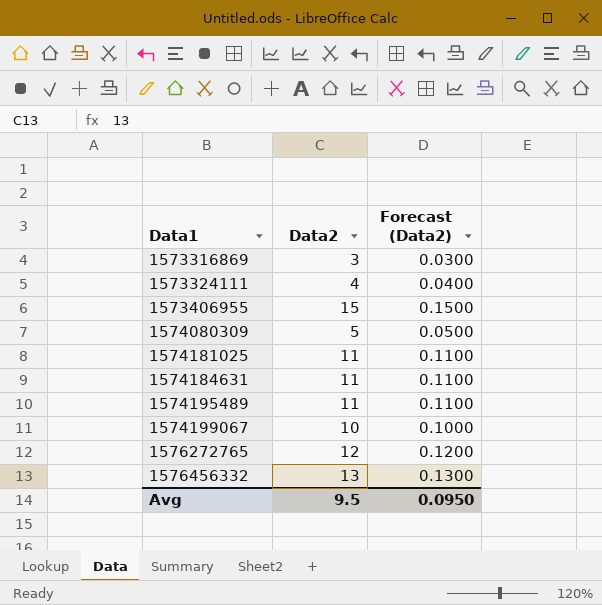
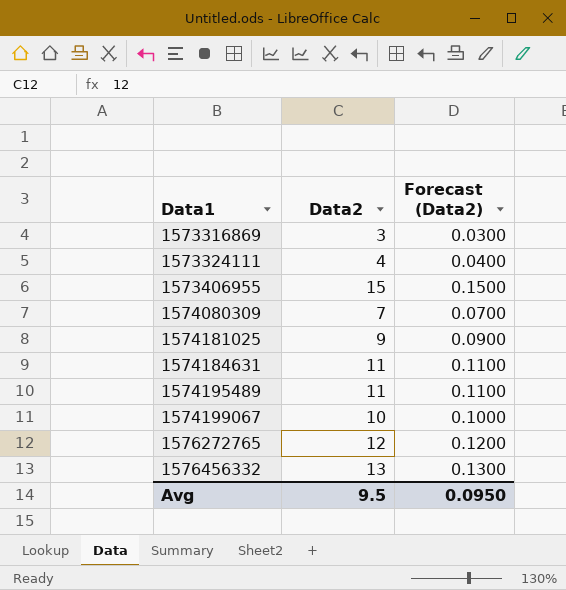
1574080309 | Data2: 5 -> 7
1574080309 | Forecast (Data2): 0.0500 -> 0.0700
1574181025 | Data2: 11 -> 9
1574181025 | Forecast (Data2): 0.1100 -> 0.0900

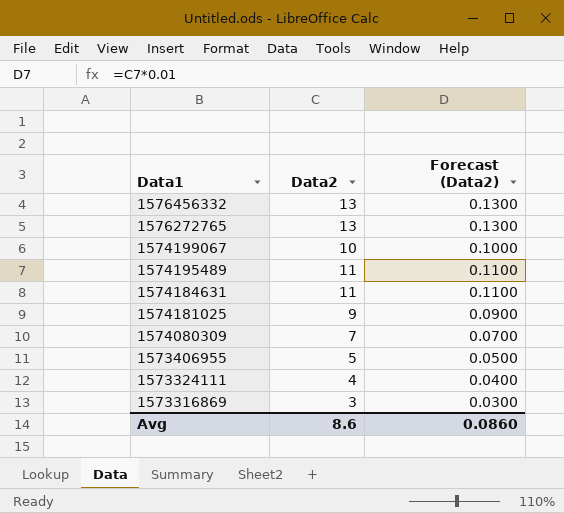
row order: Data1 ascending -> Data1 descending
1576272765 | Data2: 12 -> 13
1576272765 | Forecast (Data2): 0.1200 -> 0.1300
1573406955 | Data2: 15 -> 5
1573406955 | Forecast (Data2): 0.1500 -> 0.0500
Avg | Data2: 9.5 -> 8.6
Avg | Forecast (Data2): 0.0950 -> 0.0860

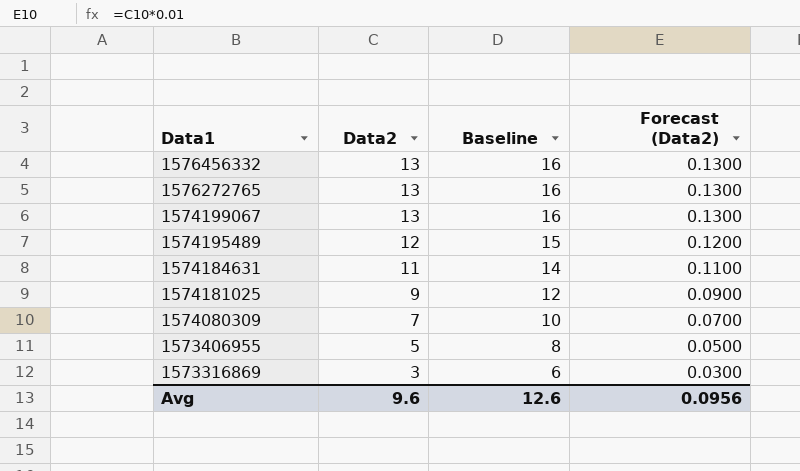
column Baseline | formula: none -> [Data2] + 3
row 1573324111: 4 | 0.0400 -> none
1574199067 | Data2: 10 -> 13
1574199067 | Forecast (Data2): 0.1000 -> 0.1300
1574195489 | Data2: 11 -> 12
1574195489 | Forecast (Data2): 0.1100 -> 0.1200
Avg | Data2: 8.6 -> 9.6
Avg | Forecast (Data2): 0.0860 -> 0.0956

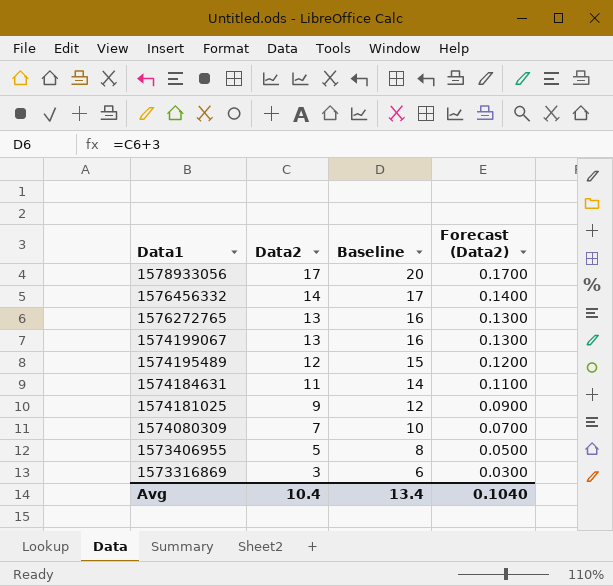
row 1578933056: none -> 17 | 20 | 0.1700
1576456332 | Data2: 13 -> 14
1576456332 | Baseline: 16 -> 17
1576456332 | Forecast (Data2): 0.1300 -> 0.1400
Avg | Data2: 9.6 -> 10.4
Avg | Baseline: 12.6 -> 13.4
Avg | Forecast (Data2): 0.0956 -> 0.1040

